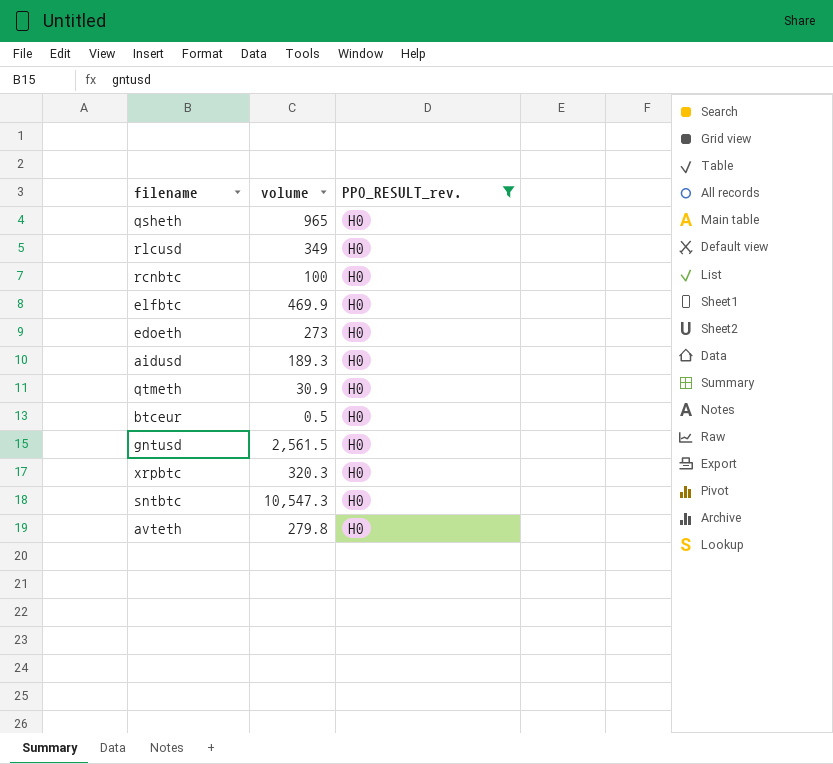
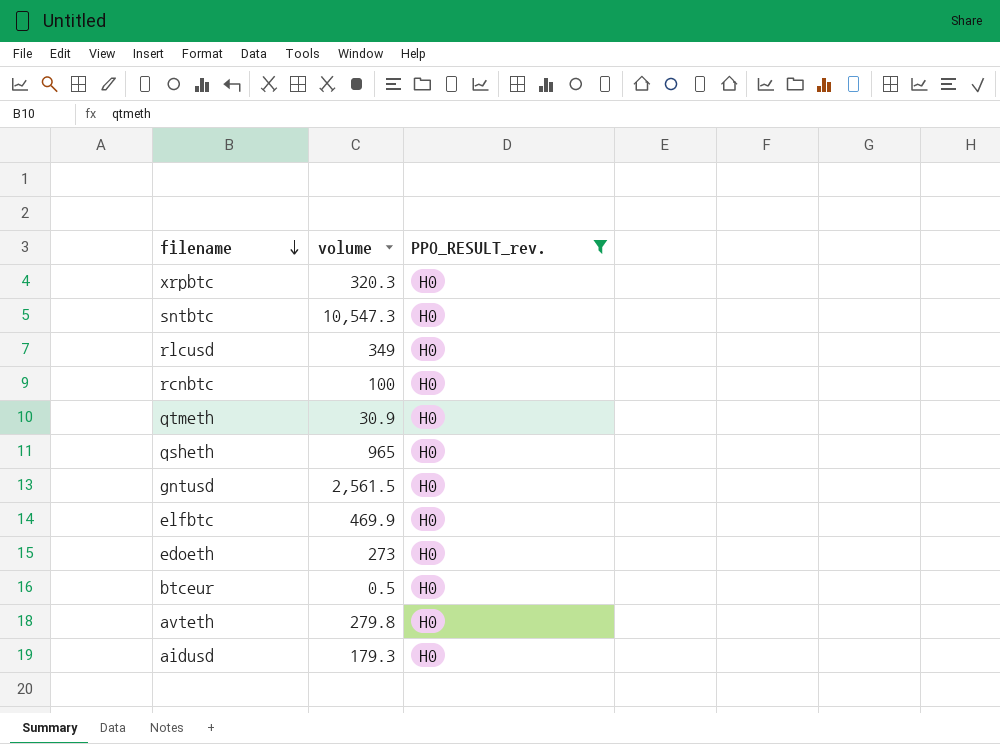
row order: none -> filename descending
aidusd | volume: 189.3 -> 179.3

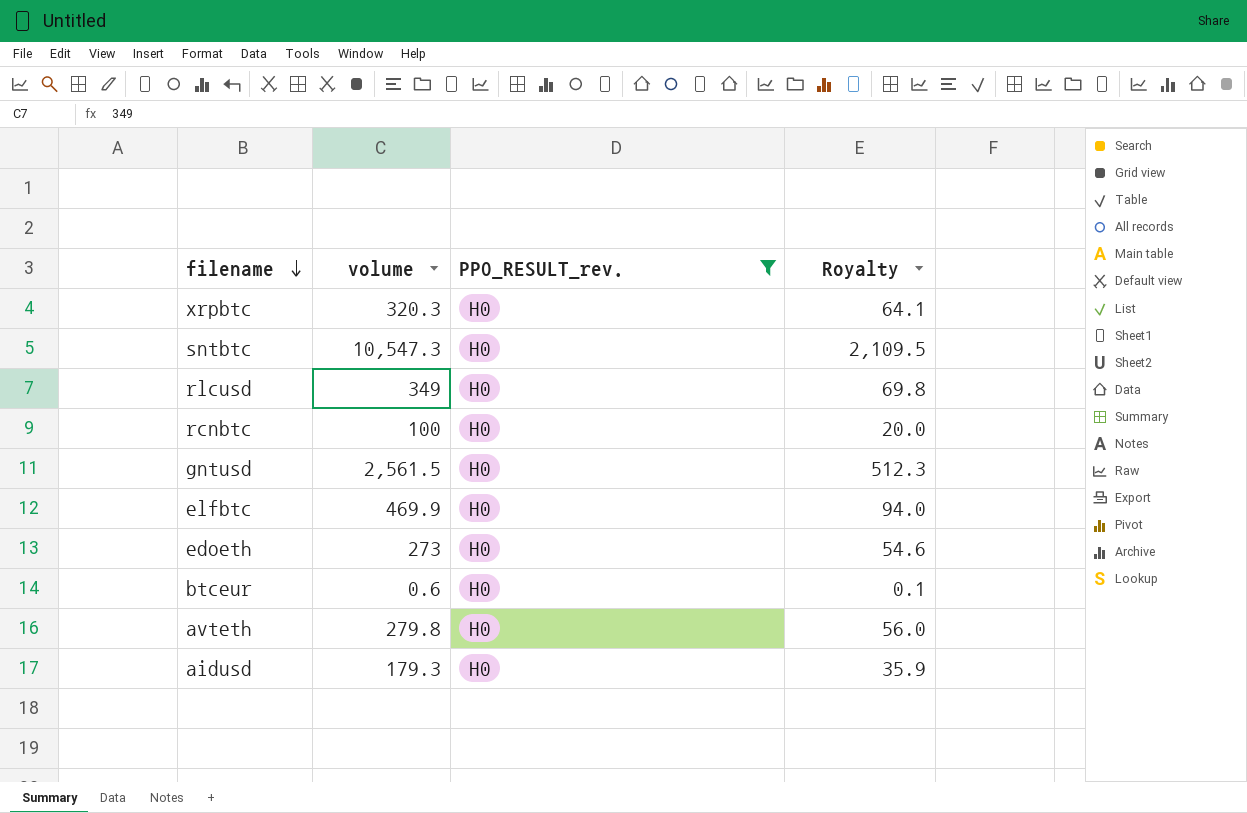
column Royalty | formula: none -> [volume] * 0.2
row qtmeth: 30.9 | H0 -> none
row qsheth: 965 | H0 -> none
btceur | volume: 0.5 -> 0.6

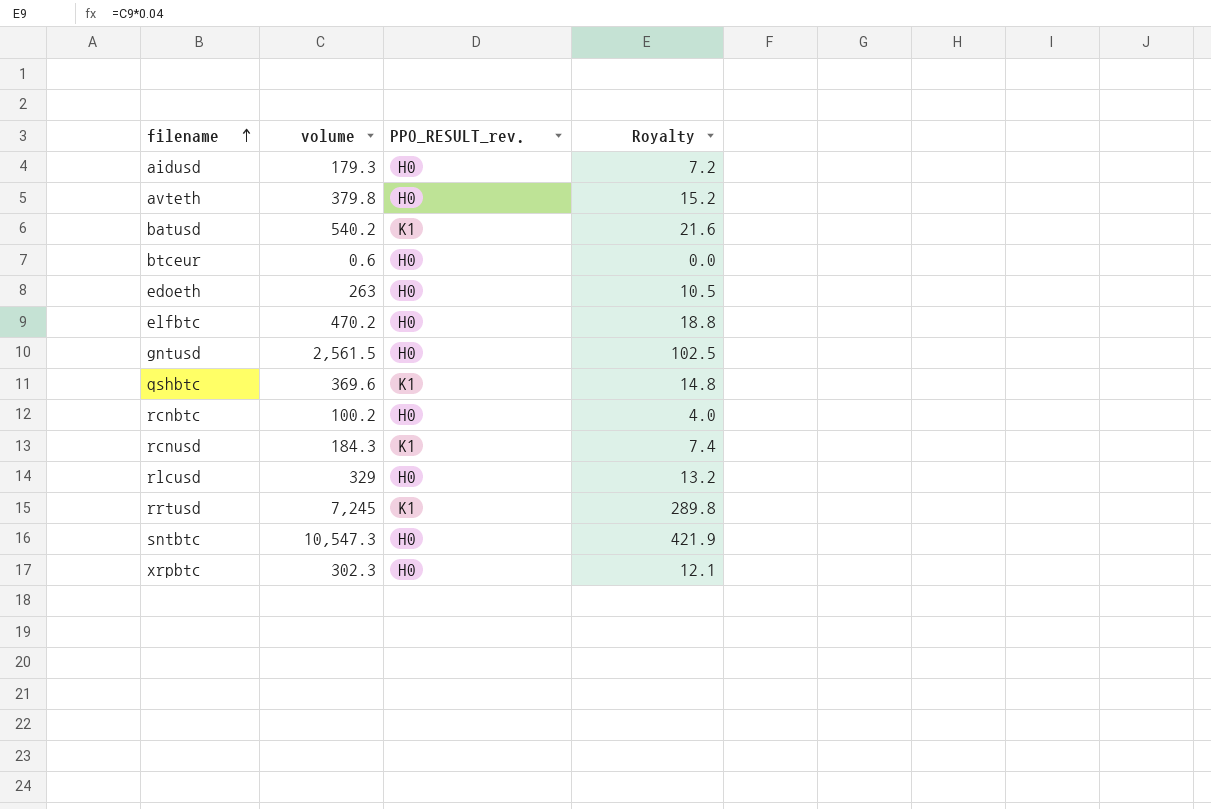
filter: PPO_RESULT_rev. = H0 -> none
row order: filename descending -> filename ascending
column Royalty | formula: [volume] * 0.2 -> [volume] * 0.04
avteth | volume: 279.8 -> 379.8
edoeth | volume: 273 -> 263
elfbtc | volume: 469.9 -> 470.2
rcnbtc | volume: 100 -> 100.2
rlcusd | volume: 349 -> 329
xrpbtc | volume: 320.3 -> 302.3

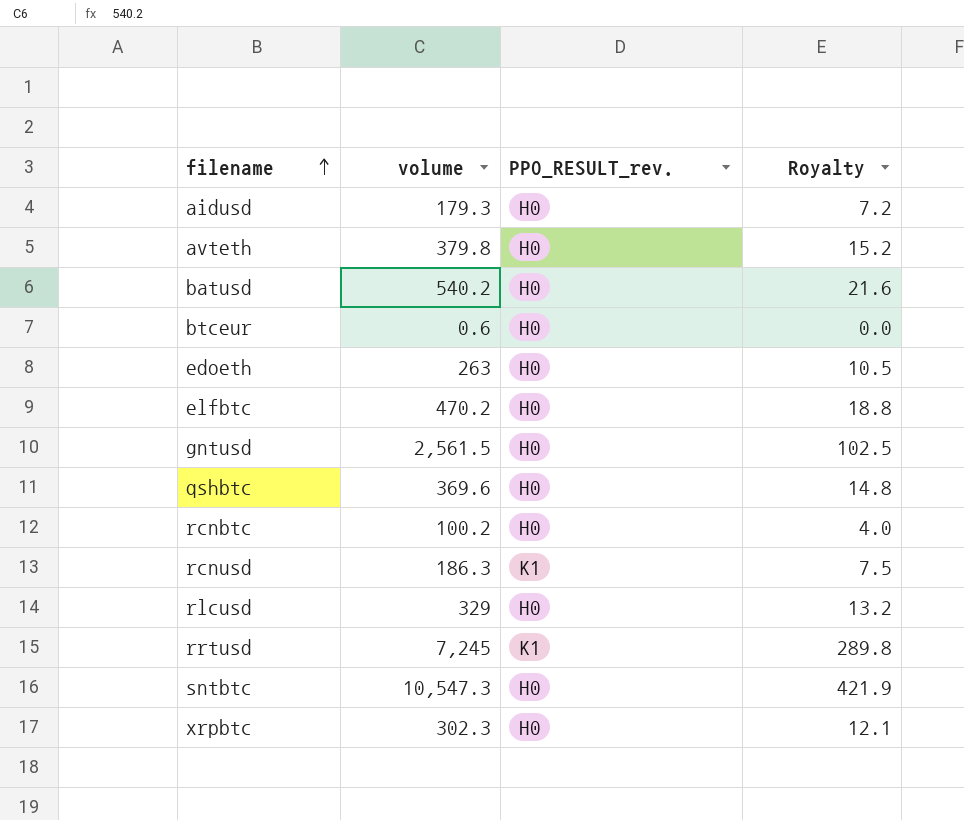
batusd | PPO_RESULT_rev.: K1 -> H0
qshbtc | PPO_RESULT_rev.: K1 -> H0
rcnusd | volume: 184.3 -> 186.3
rcnusd | Royalty: 7.4 -> 7.5

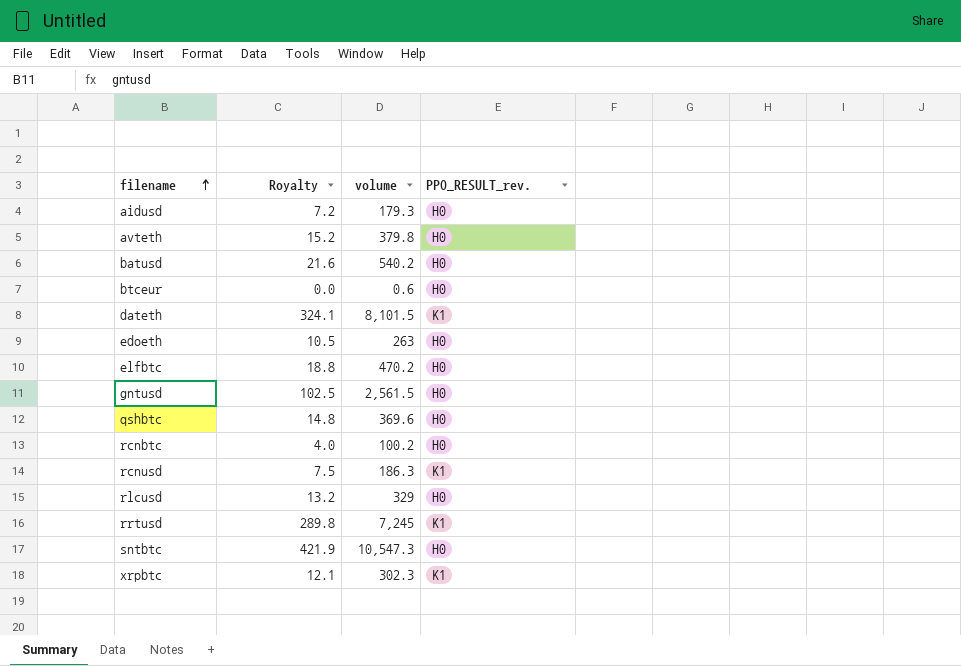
column Royalty | position: 4 -> 2
row dateth: none -> 324.1 | 8,101.5 | K1
xrpbtc | PPO_RESULT_rev.: H0 -> K1

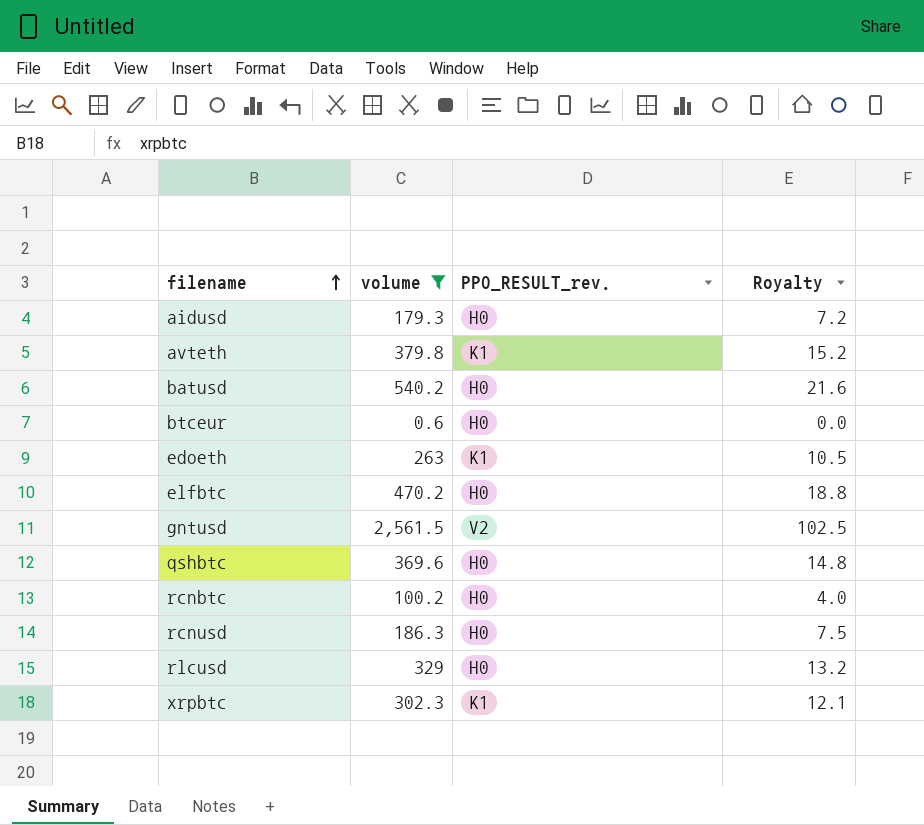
filter: none -> volume <= 2,561.5
column Royalty | position: 2 -> 4
avteth | PPO_RESULT_rev.: H0 -> K1
edoeth | PPO_RESULT_rev.: H0 -> K1
gntusd | PPO_RESULT_rev.: H0 -> V2
rcnusd | PPO_RESULT_rev.: K1 -> H0

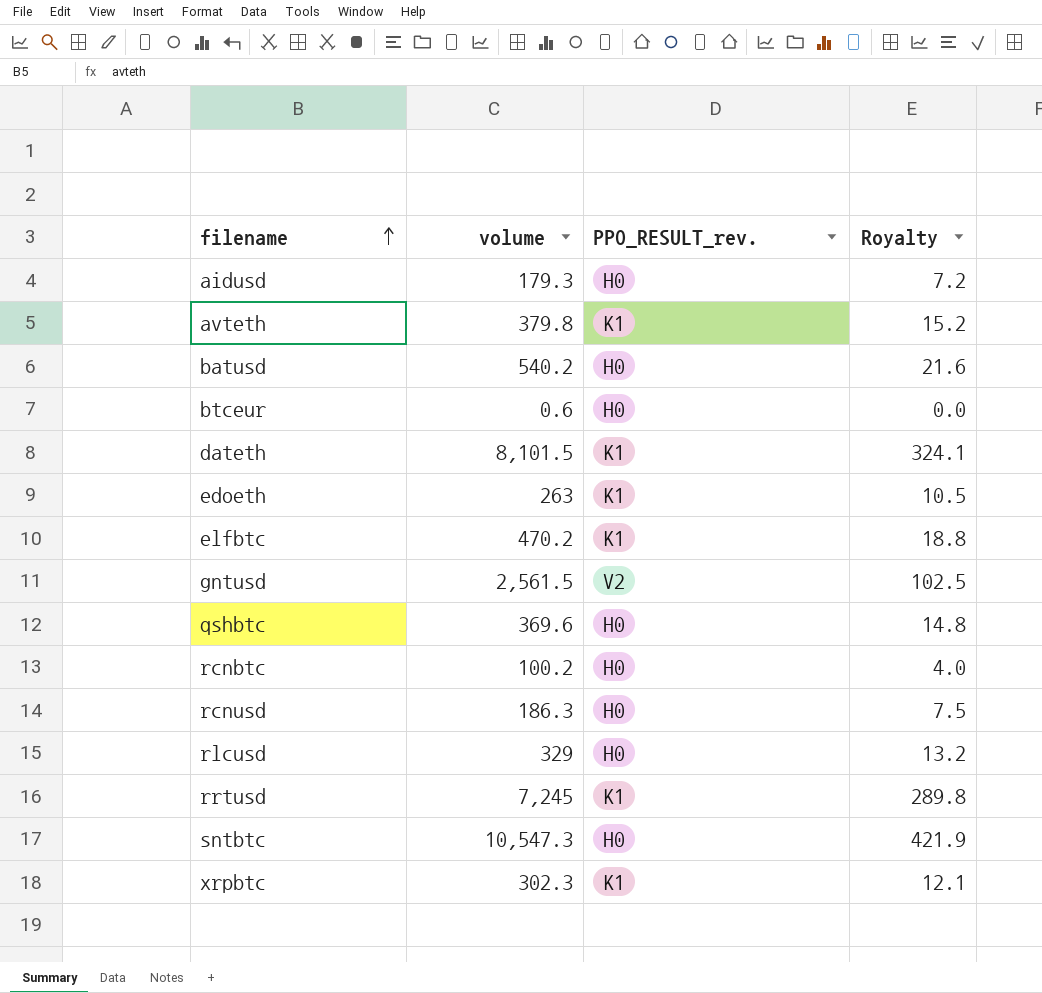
filter: volume <= 2,561.5 -> none
elfbtc | PPO_RESULT_rev.: H0 -> K1

